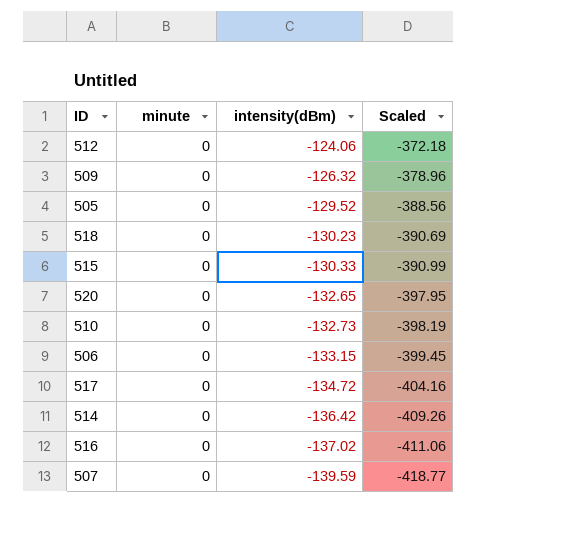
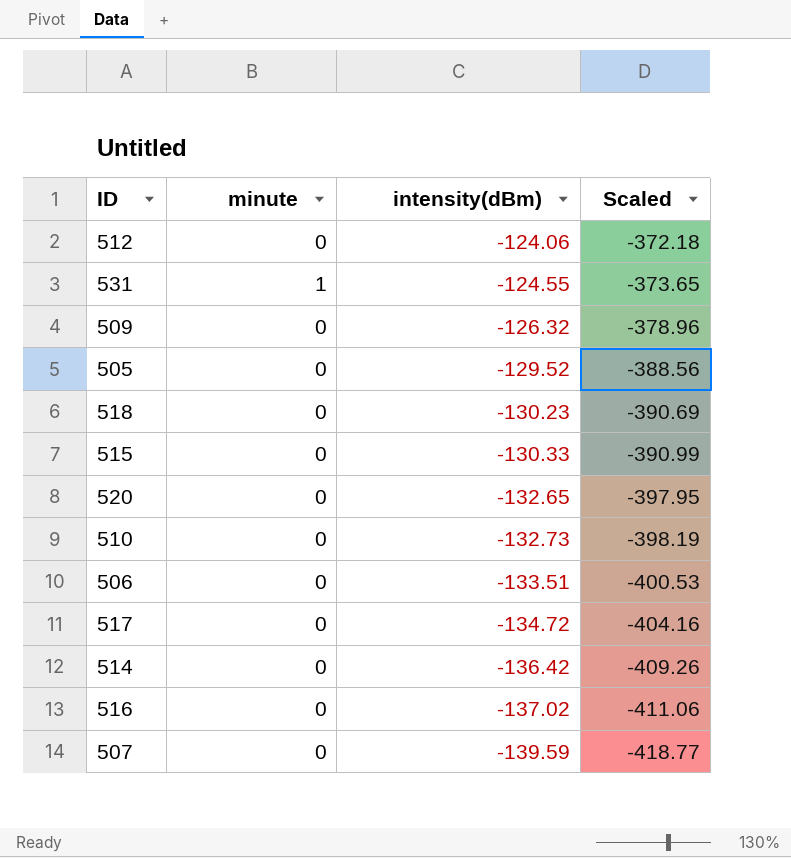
row 531: none -> 1 | -124.55 | -373.65
506 | intensity(dBm): -133.15 -> -133.51
506 | Scaled: -399.45 -> -400.53

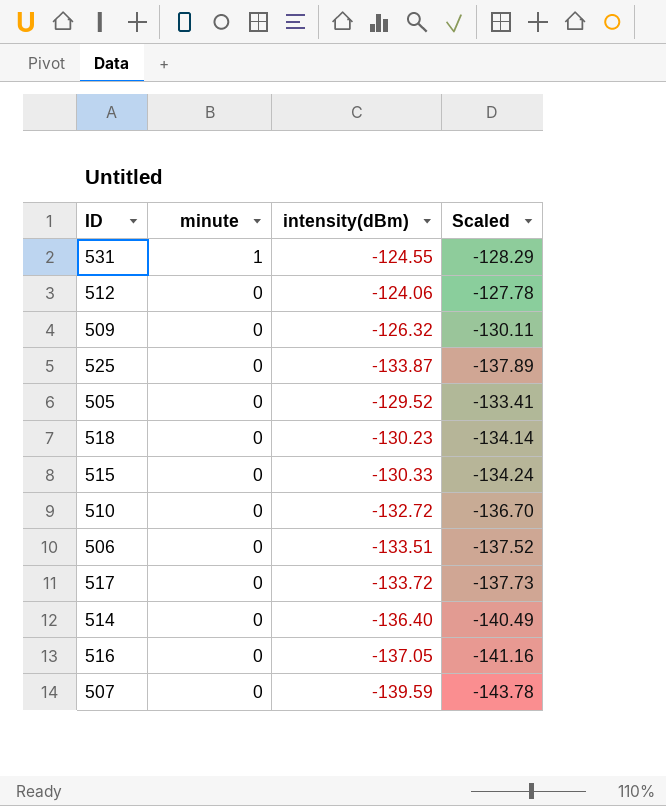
row order: intensity(dBm) descending -> minute descending
column Scaled | formula: [intensity(dBm)] * 3 -> [intensity(dBm)] * 1.03
row 520: 0 | -132.65 | -397.95 -> none
row 525: none -> 0 | -133.87 | -137.89
510 | intensity(dBm): -132.73 -> -132.72
517 | intensity(dBm): -134.72 -> -133.72
514 | intensity(dBm): -136.42 -> -136.40
516 | intensity(dBm): -137.02 -> -137.05

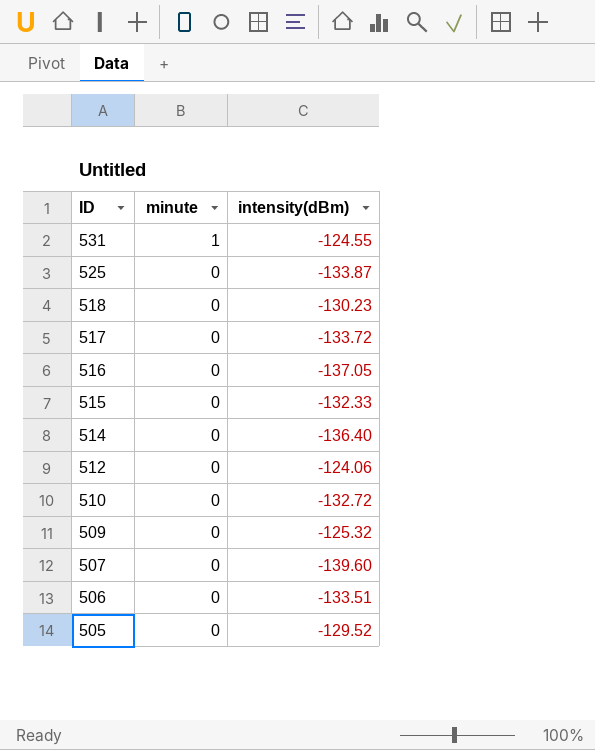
row order: minute descending -> ID descending
column Scaled | formula: [intensity(dBm)] * 1.03 -> none
515 | intensity(dBm): -130.33 -> -132.33
509 | intensity(dBm): -126.32 -> -125.32
507 | intensity(dBm): -139.59 -> -139.60

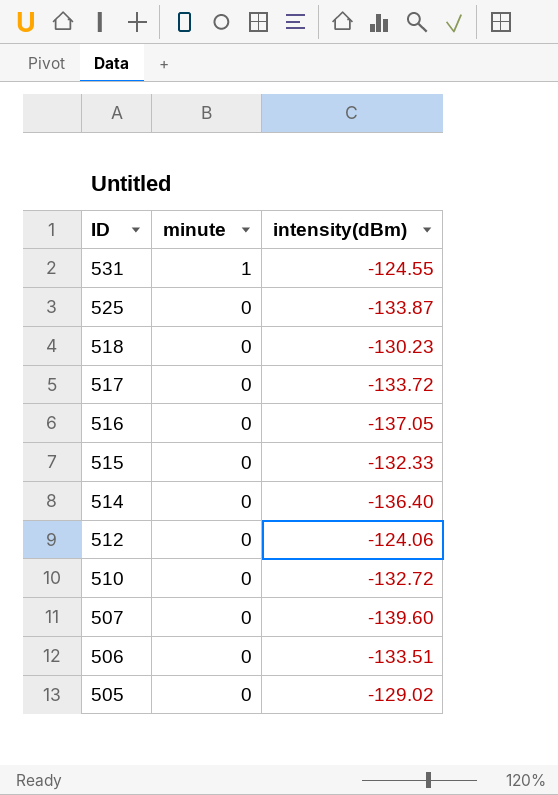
row 509: 0 | -125.32 -> none
505 | intensity(dBm): -129.52 -> -129.02

